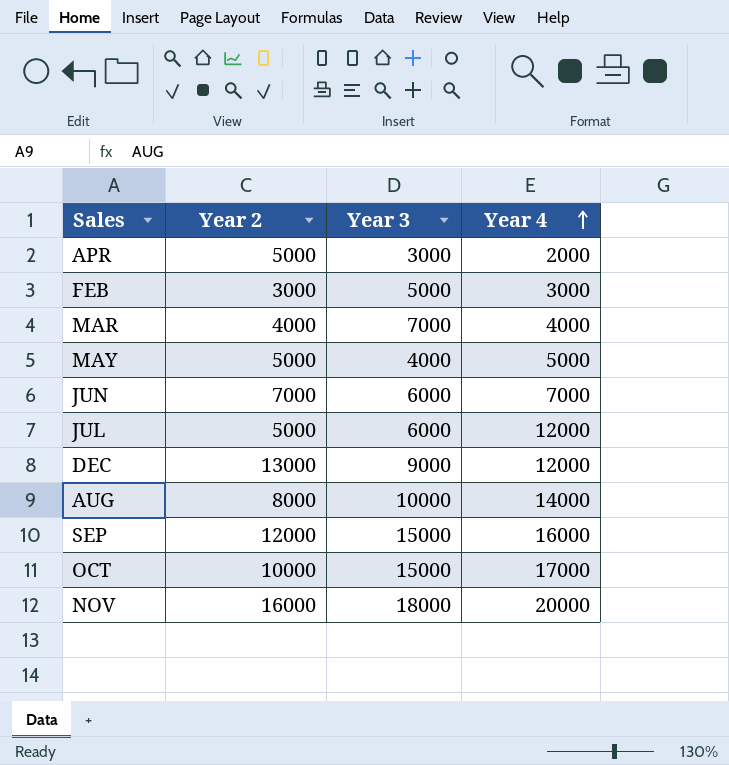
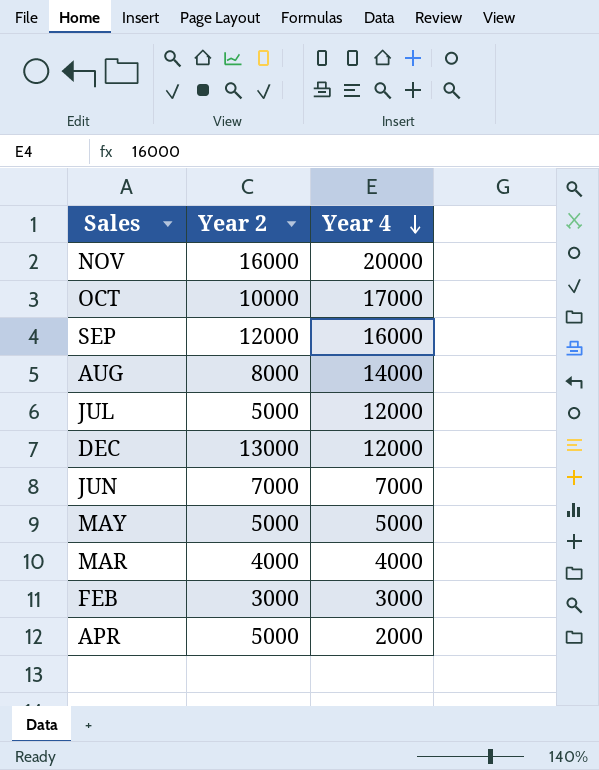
row order: Year 4 ascending -> Year 4 descending
column Year 3 | position: 3 -> none

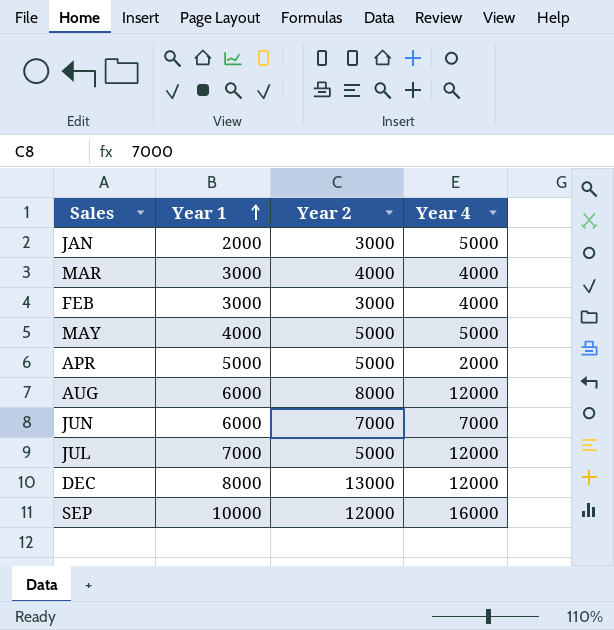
row order: Year 4 descending -> Year 1 ascending
column Year 1 | position: none -> 2
row NOV: 16000 | 20000 -> none
row OCT: 10000 | 17000 -> none
row JAN: none -> 2000 | 3000 | 5000
FEB | Year 4: 3000 -> 4000
AUG | Year 4: 14000 -> 12000

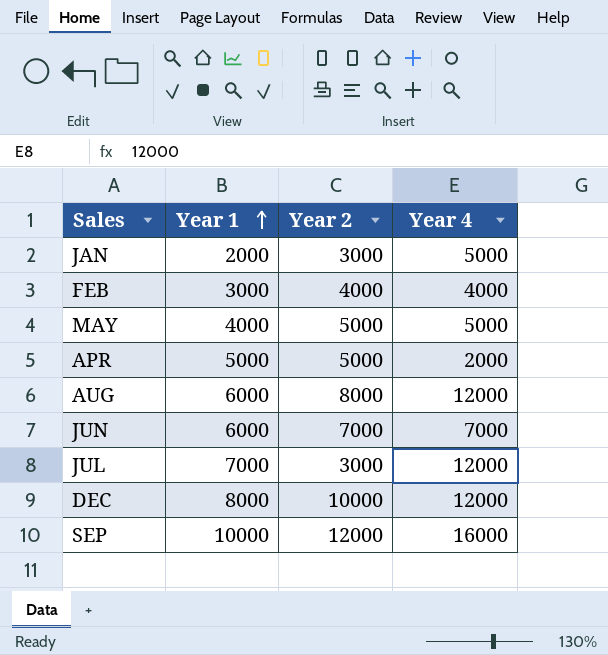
row MAR: 3000 | 4000 | 4000 -> none
FEB | Year 2: 3000 -> 4000
JUL | Year 2: 5000 -> 3000
DEC | Year 2: 13000 -> 10000

